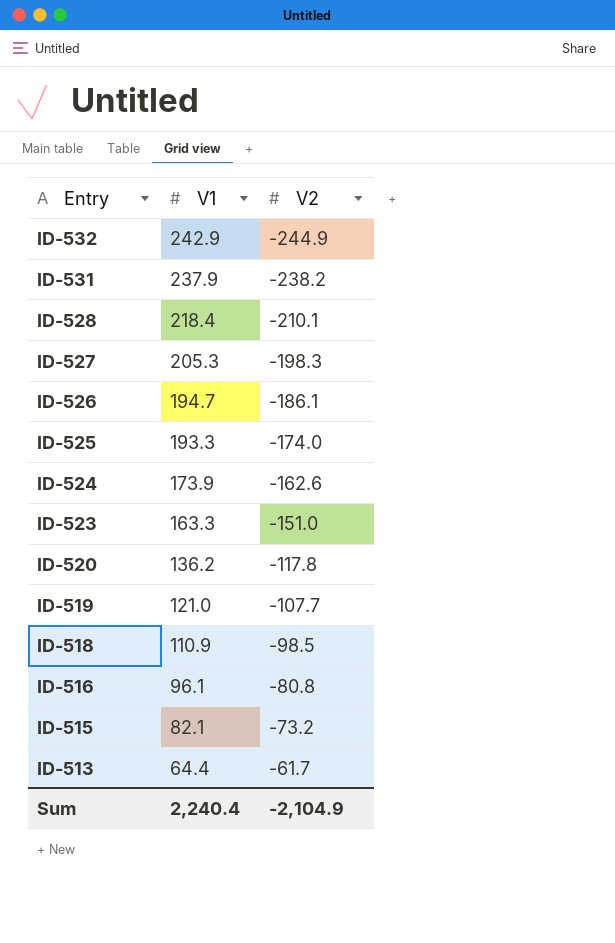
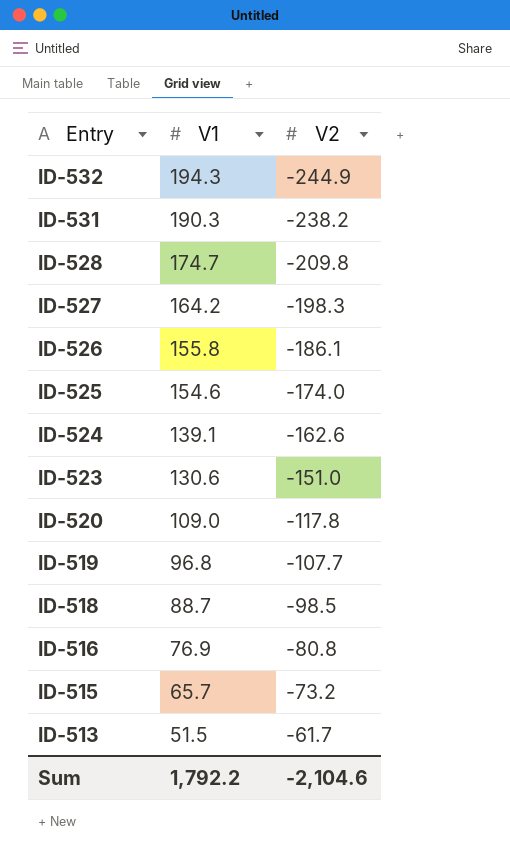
ID-532 | V1: 242.9 -> 194.3
ID-531 | V1: 237.9 -> 190.3
ID-528 | V1: 218.4 -> 174.7
ID-528 | V2: -210.1 -> -209.8
ID-527 | V1: 205.3 -> 164.2
ID-526 | V1: 194.7 -> 155.8
ID-525 | V1: 193.3 -> 154.6
ID-524 | V1: 173.9 -> 139.1
ID-523 | V1: 163.3 -> 130.6
ID-520 | V1: 136.2 -> 109.0
ID-519 | V1: 121.0 -> 96.8
ID-518 | V1: 110.9 -> 88.7
ID-516 | V1: 96.1 -> 76.9
ID-515 | V1: 82.1 -> 65.7
ID-513 | V1: 64.4 -> 51.5
Sum | V1: 2,240.4 -> 1,792.2
Sum | V2: -2,104.9 -> -2,104.6

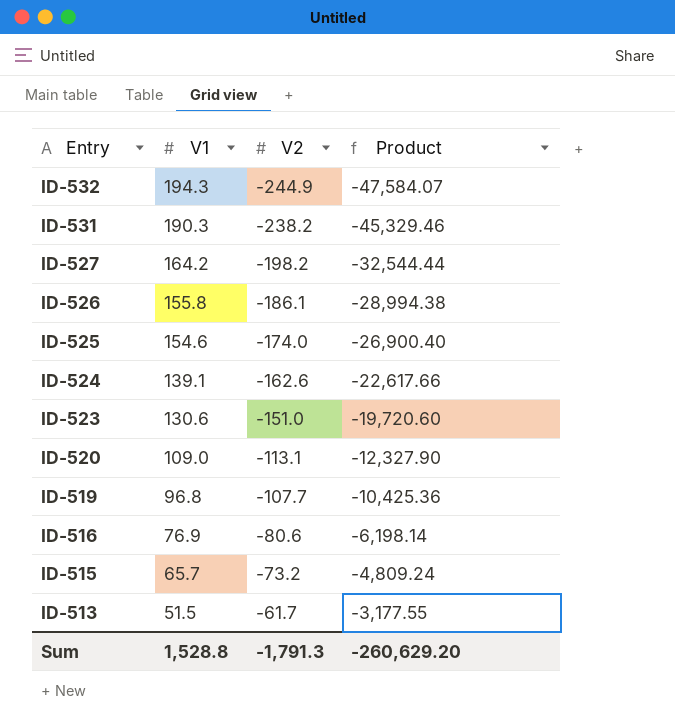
column Product | formula: none -> [V1] * [V2]
row ID-528: 174.7 | -209.8 -> none
row ID-518: 88.7 | -98.5 -> none
ID-527 | V2: -198.3 -> -198.2
ID-520 | V2: -117.8 -> -113.1
ID-516 | V2: -80.8 -> -80.6
Sum | V1: 1,792.2 -> 1,528.8
Sum | V2: -2,104.6 -> -1,791.3

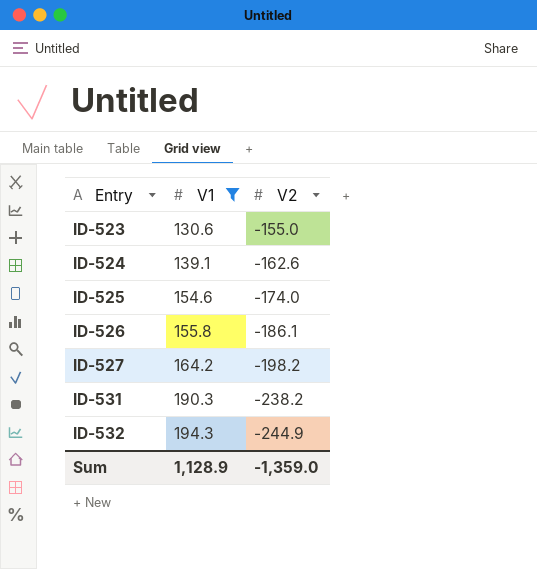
filter: none -> V1 >= 130.6
row order: Entry descending -> Entry ascending
column Product | formula: [V1] * [V2] -> none
ID-523 | V2: -151.0 -> -155.0
Sum | V1: 1,528.8 -> 1,128.9
Sum | V2: -1,791.3 -> -1,359.0

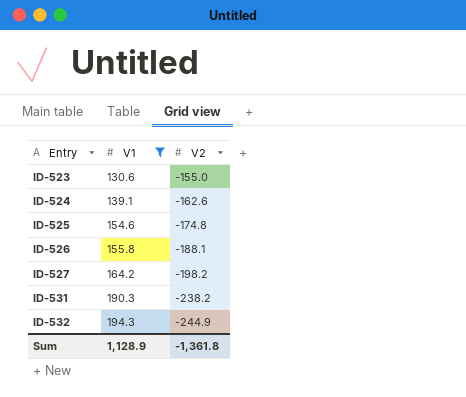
ID-525 | V2: -174.0 -> -174.8
ID-526 | V2: -186.1 -> -188.1
Sum | V2: -1,359.0 -> -1,361.8

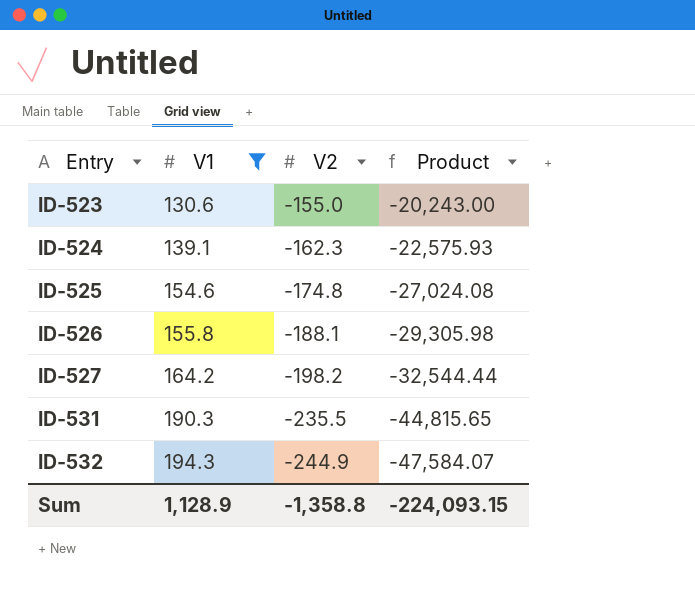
column Product | formula: none -> [V1] * [V2]
ID-524 | V2: -162.6 -> -162.3
ID-531 | V2: -238.2 -> -235.5
Sum | V2: -1,361.8 -> -1,358.8

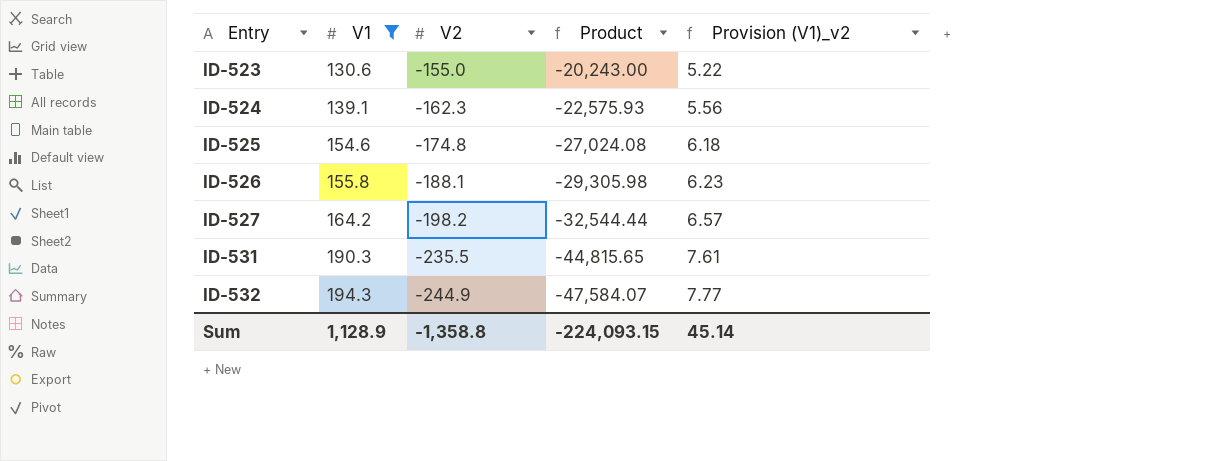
column Provision (V1)_v2 | formula: none -> [V1] * 0.04

